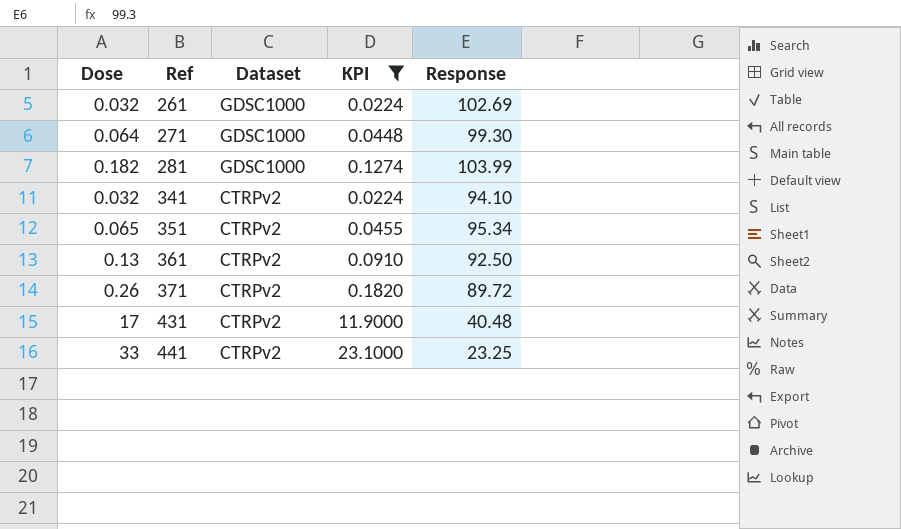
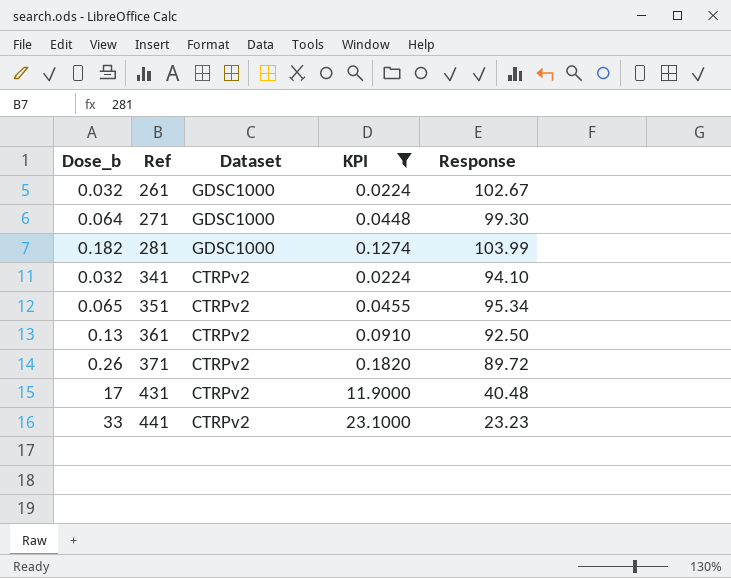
column name: Dose -> Dose_b
261 | Response: 102.69 -> 102.67
441 | Response: 23.25 -> 23.23

